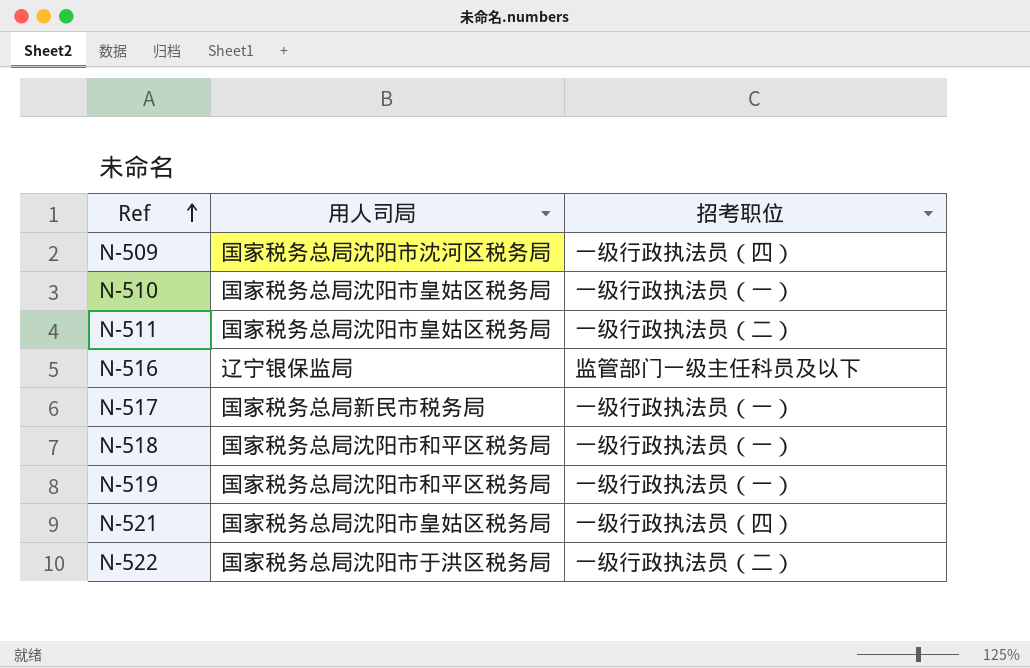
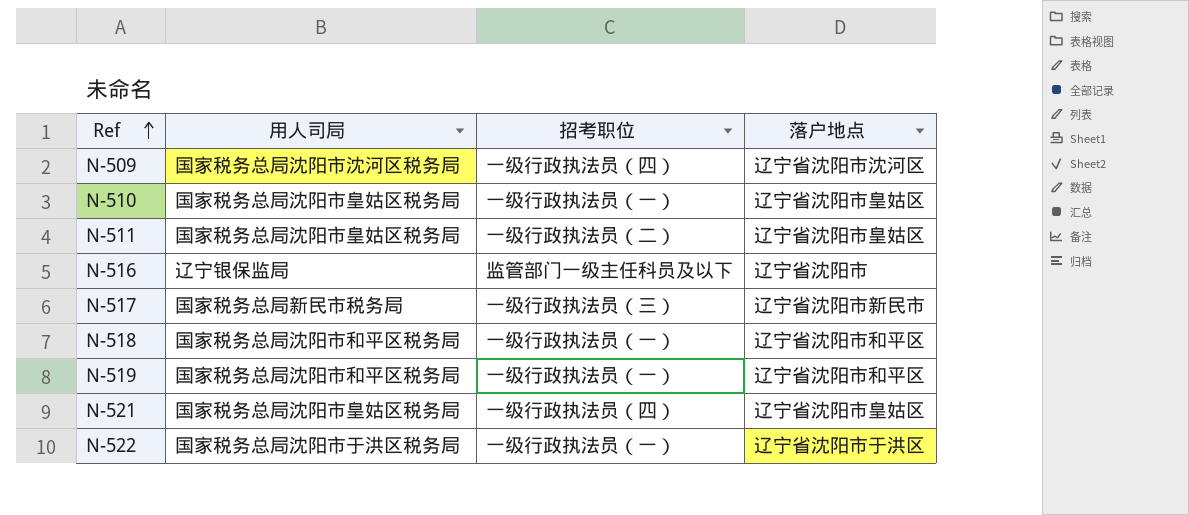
column 落户地点 | position: none -> 4
N-517 | 招考职位: 一级行政执法员（一） -> 一级行政执法员（三）
N-522 | 招考职位: 一级行政执法员（二） -> 一级行政执法员（一）

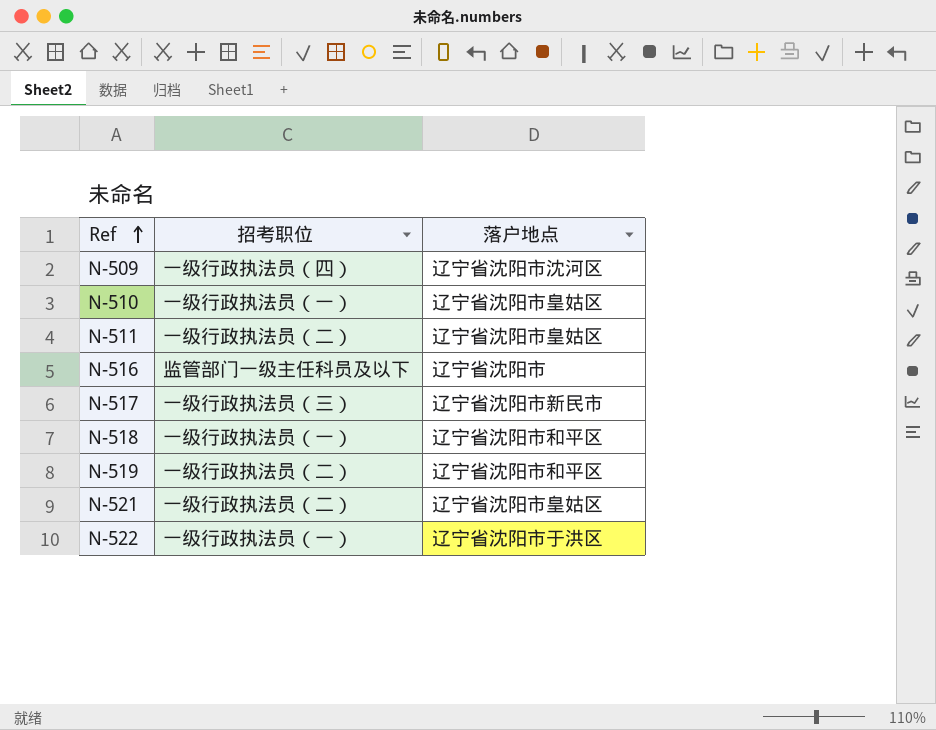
column 用人司局 | position: 2 -> none
N-519 | 招考职位: 一级行政执法员（一） -> 一级行政执法员（二）
N-521 | 招考职位: 一级行政执法员（四） -> 一级行政执法员（二）

